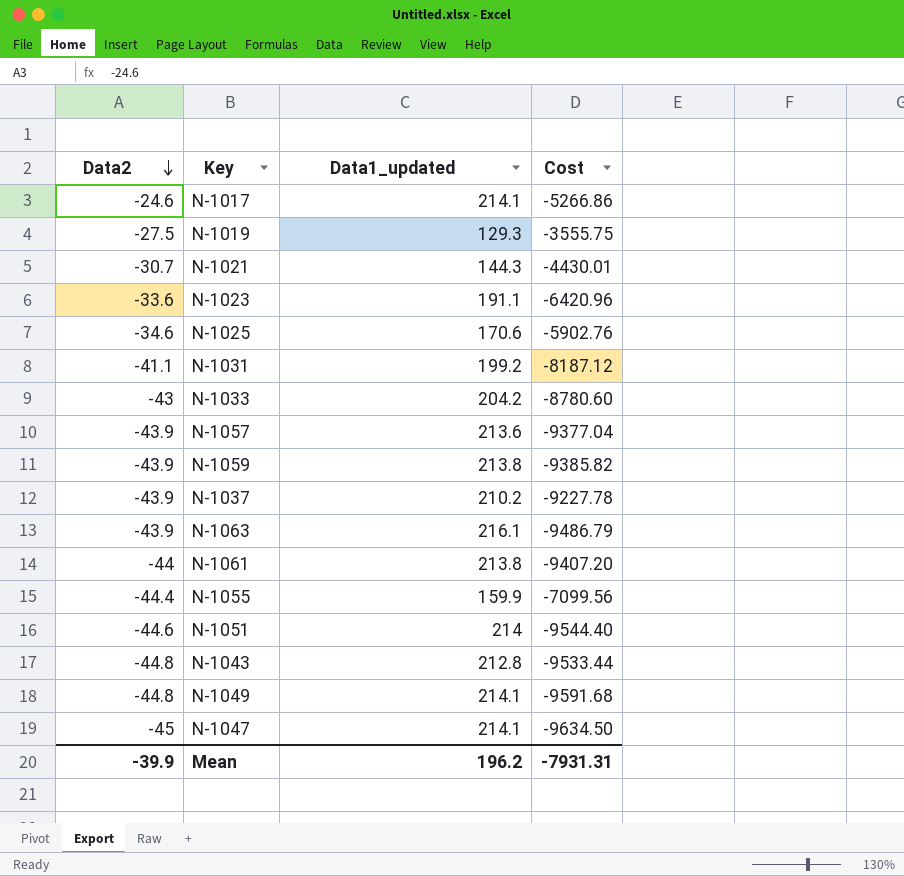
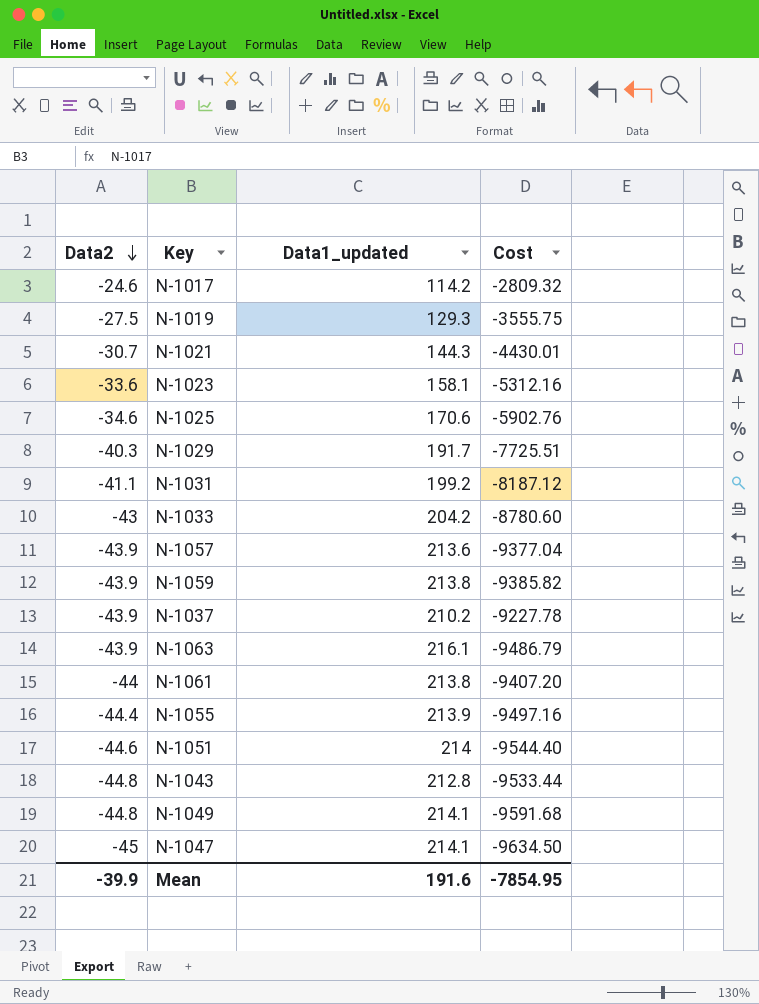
N-1017 | Data1_updated: 214.1 -> 114.2
N-1017 | Cost: -5266.86 -> -2809.32
N-1023 | Data1_updated: 191.1 -> 158.1
N-1023 | Cost: -6420.96 -> -5312.16
row N-1029: none -> -40.3 | 191.7 | -7725.51
N-1055 | Data1_updated: 159.9 -> 213.9
N-1055 | Cost: -7099.56 -> -9497.16
Mean | Data1_updated: 196.2 -> 191.6
Mean | Cost: -7931.31 -> -7854.95

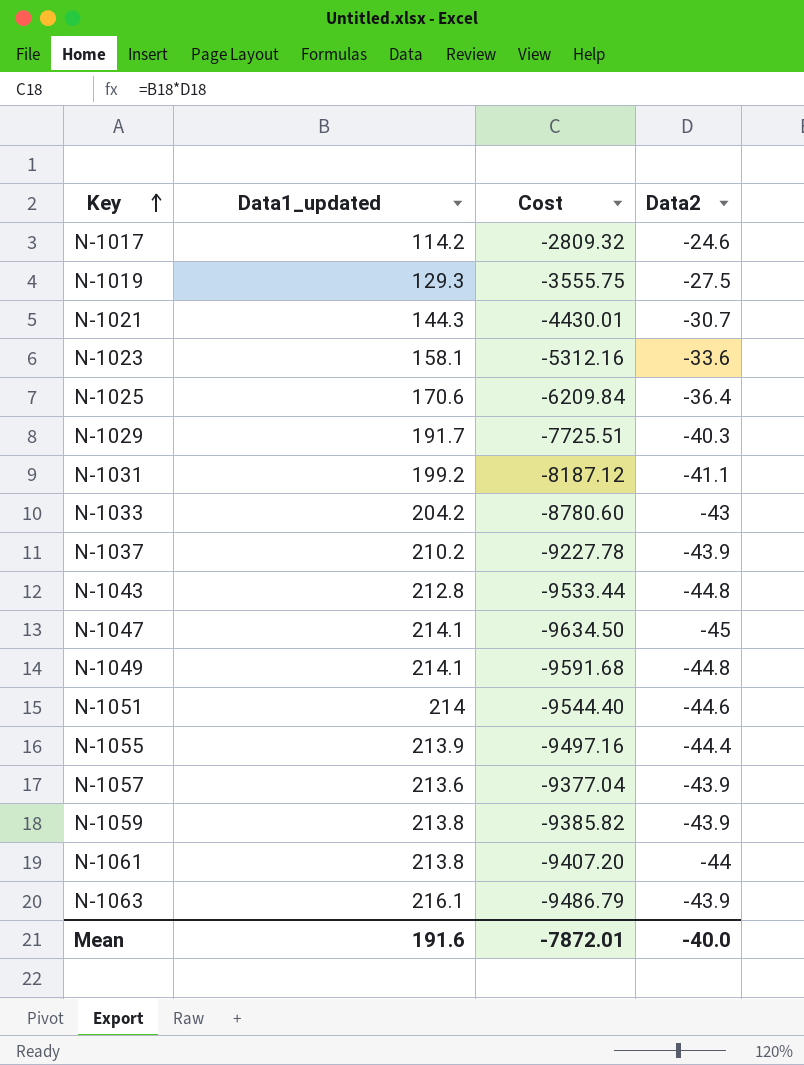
row order: Data2 descending -> Key ascending
column Data2 | position: 1 -> 4
N-1025 | Cost: -5902.76 -> -6209.84
N-1025 | Data2: -34.6 -> -36.4
Mean | Cost: -7854.95 -> -7872.01
Mean | Data2: -39.9 -> -40.0

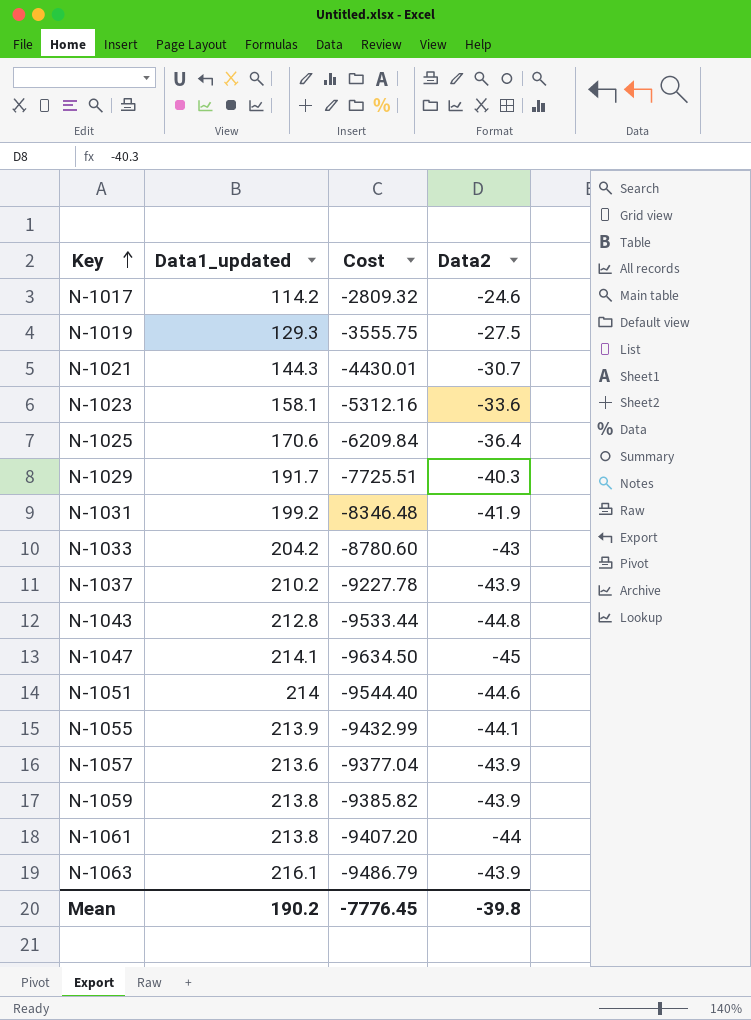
row N-1049: 214.1 | -9591.68 | -44.8 -> none
N-1031 | Cost: -8187.12 -> -8346.48
N-1031 | Data2: -41.1 -> -41.9
N-1055 | Cost: -9497.16 -> -9432.99
N-1055 | Data2: -44.4 -> -44.1
Mean | Data1_updated: 191.6 -> 190.2
Mean | Cost: -7872.01 -> -7776.45
Mean | Data2: -40.0 -> -39.8

